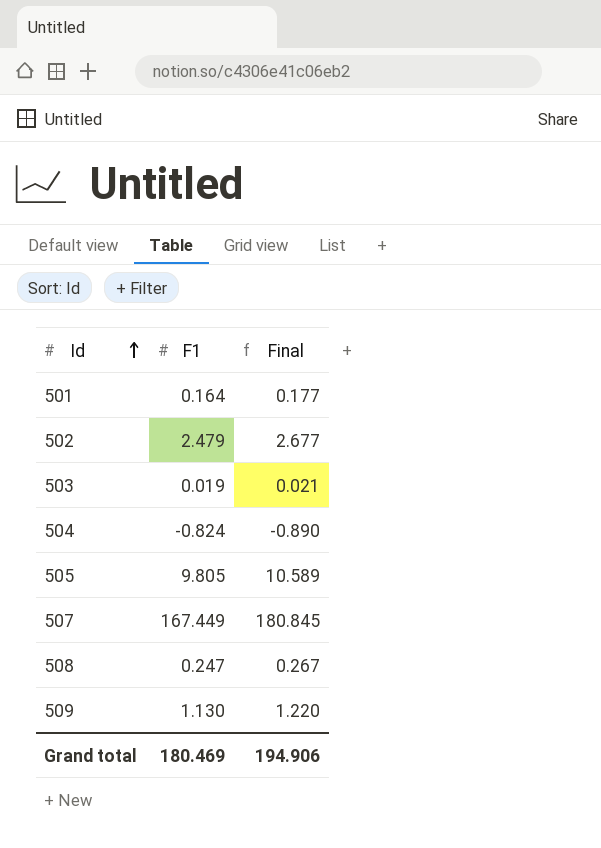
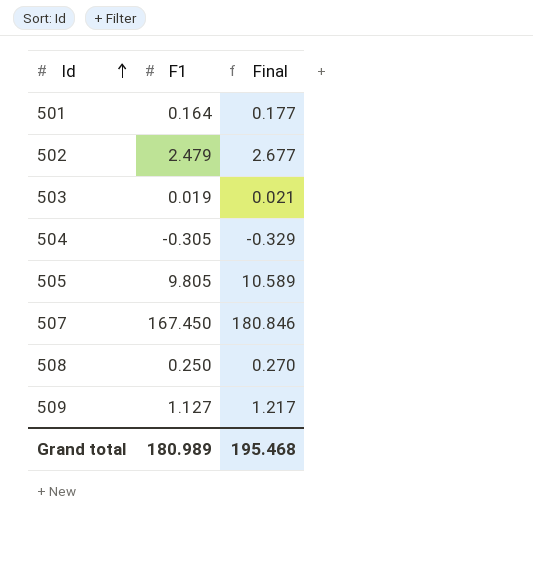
504 | F1: -0.824 -> -0.305
504 | Final: -0.890 -> -0.329
507 | F1: 167.449 -> 167.450
507 | Final: 180.845 -> 180.846
508 | F1: 0.247 -> 0.250
508 | Final: 0.267 -> 0.270
509 | F1: 1.130 -> 1.127
509 | Final: 1.220 -> 1.217
Grand total | F1: 180.469 -> 180.989
Grand total | Final: 194.906 -> 195.468

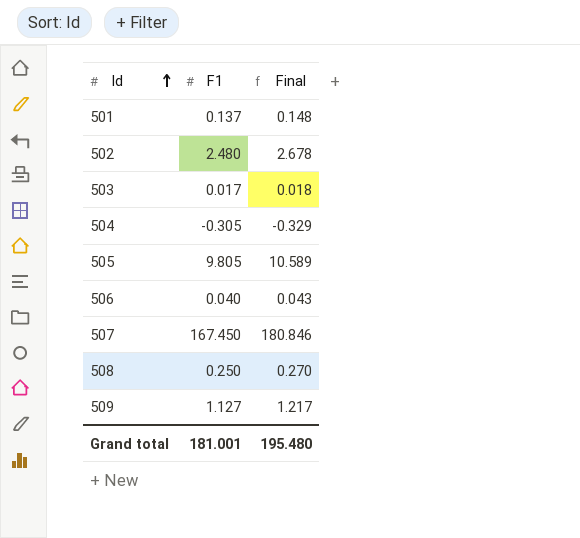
501 | F1: 0.164 -> 0.137
501 | Final: 0.177 -> 0.148
502 | F1: 2.479 -> 2.480
502 | Final: 2.677 -> 2.678
503 | F1: 0.019 -> 0.017
503 | Final: 0.021 -> 0.018
row 506: none -> 0.040 | 0.043
Grand total | F1: 180.989 -> 181.001
Grand total | Final: 195.468 -> 195.480

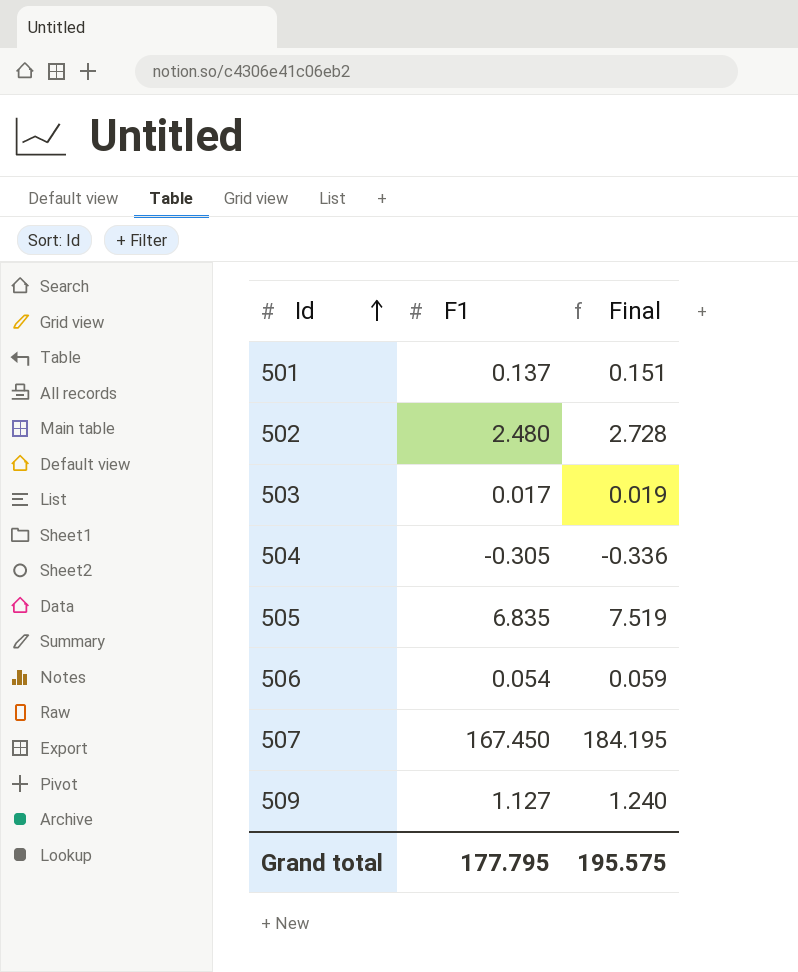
column Final | formula: [F1] * 1.08 -> [F1] * 1.1
row 508: 0.250 | 0.270 -> none
505 | F1: 9.805 -> 6.835
506 | F1: 0.040 -> 0.054
Grand total | F1: 181.001 -> 177.795
Grand total | Final: 195.480 -> 195.575

